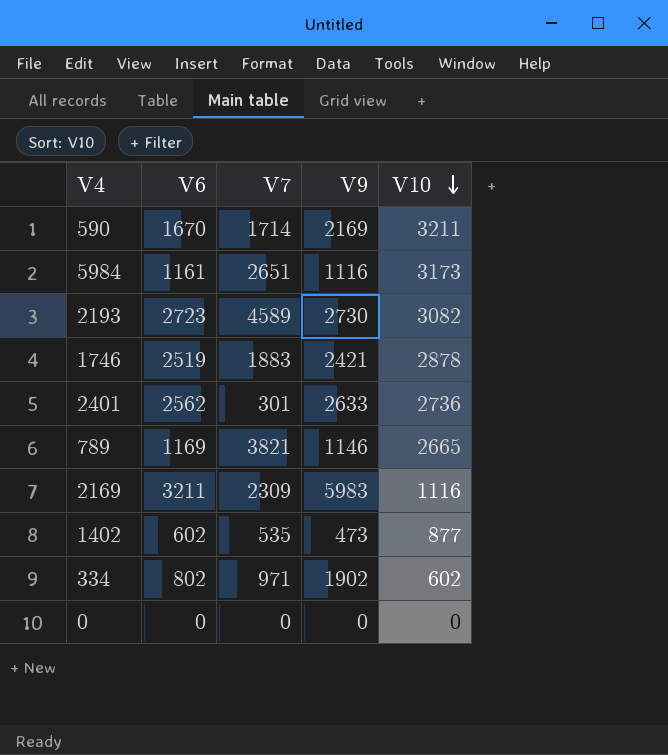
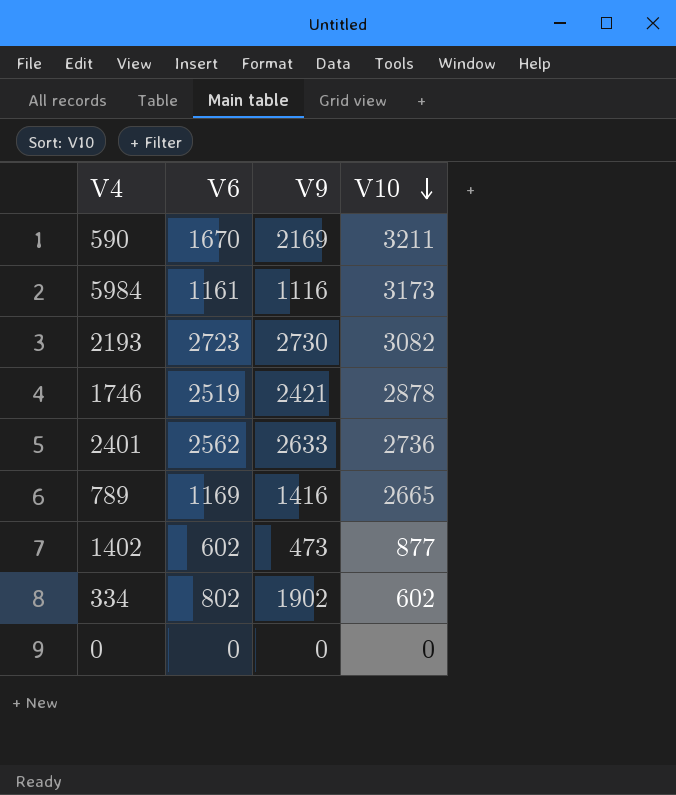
column V7 | position: 3 -> none
row 2169: 3211 | 2309 | 5983 | 1116 -> none
789 | V9: 1146 -> 1416

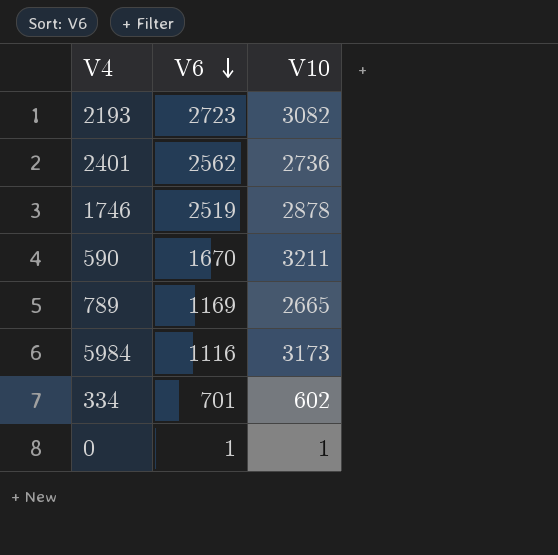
row order: V10 descending -> V6 descending
column V9 | position: 3 -> none
row 1402: 602 | 473 | 877 -> none
5984 | V6: 1161 -> 1116
334 | V6: 802 -> 701
0 | V6: 0 -> 1
0 | V10: 0 -> 1

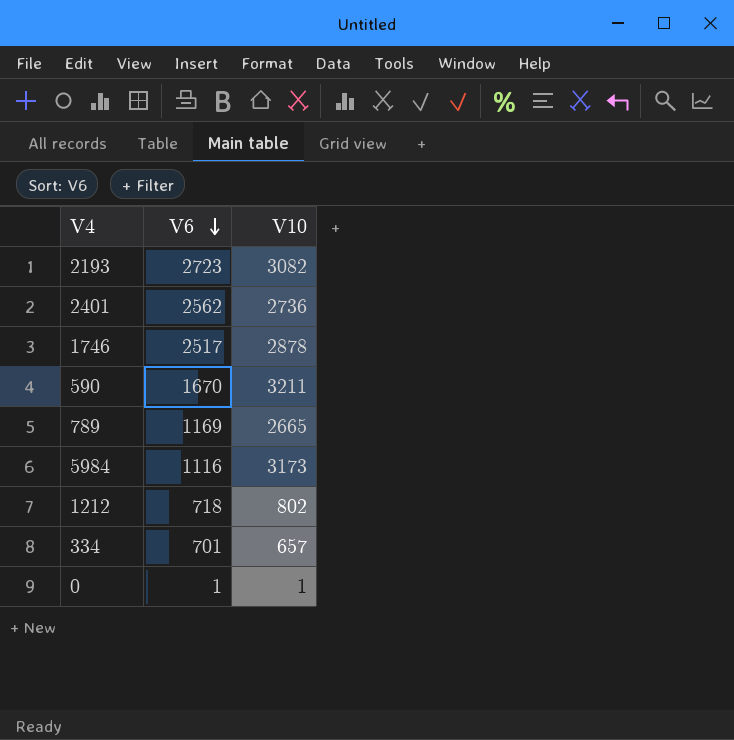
1746 | V6: 2519 -> 2517
row 1212: none -> 718 | 802
334 | V10: 602 -> 657

